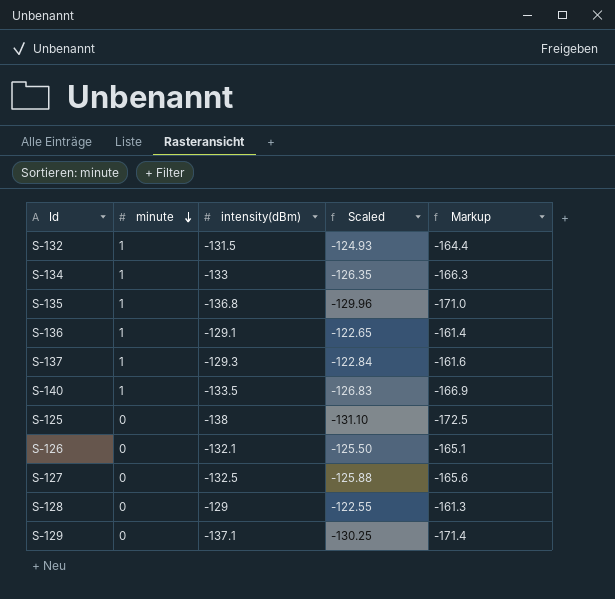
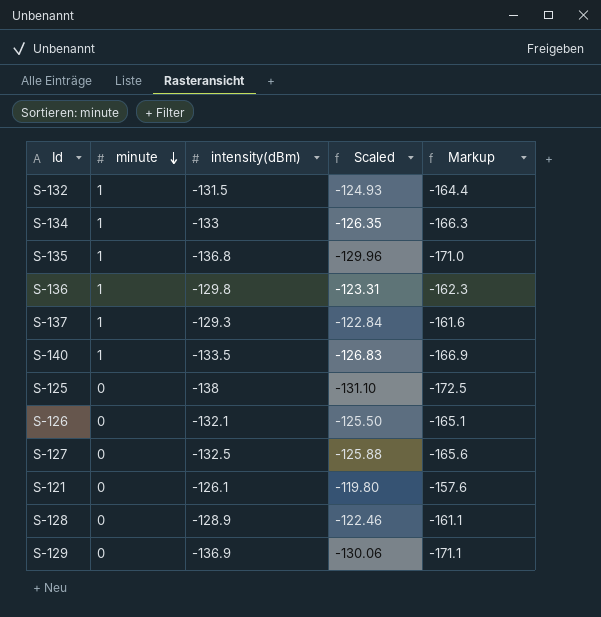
S-136 | intensity(dBm): -129.1 -> -129.8
S-136 | Scaled: -122.65 -> -123.31
S-136 | Markup: -161.4 -> -162.3
row S-121: none -> 0 | -126.1 | -119.80 | -157.6
S-128 | intensity(dBm): -129 -> -128.9
S-128 | Scaled: -122.55 -> -122.46
S-128 | Markup: -161.3 -> -161.1
S-129 | intensity(dBm): -137.1 -> -136.9
S-129 | Scaled: -130.25 -> -130.06
S-129 | Markup: -171.4 -> -171.1

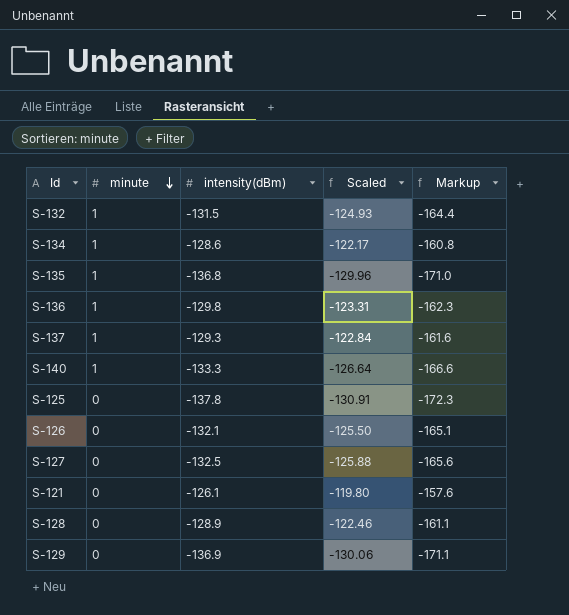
S-134 | intensity(dBm): -133 -> -128.6
S-134 | Scaled: -126.35 -> -122.17
S-134 | Markup: -166.3 -> -160.8
S-140 | intensity(dBm): -133.5 -> -133.3
S-140 | Scaled: -126.83 -> -126.64
S-140 | Markup: -166.9 -> -166.6
S-125 | intensity(dBm): -138 -> -137.8
S-125 | Scaled: -131.10 -> -130.91
S-125 | Markup: -172.5 -> -172.3

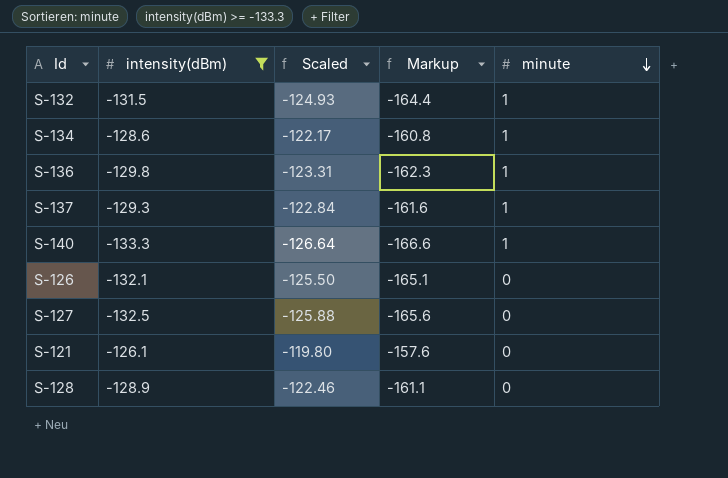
filter: none -> intensity(dBm) >= -133.3
column minute | position: 2 -> 5

